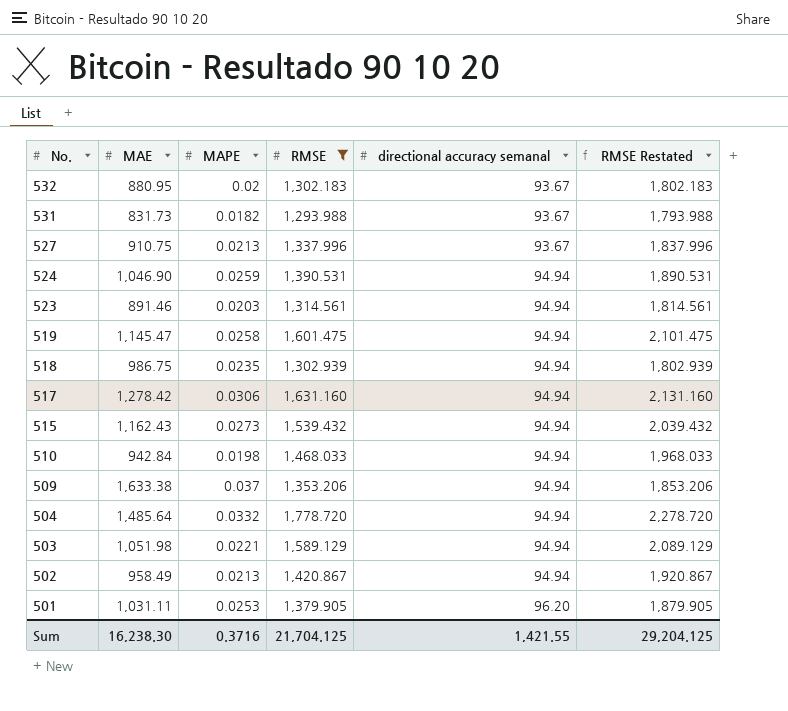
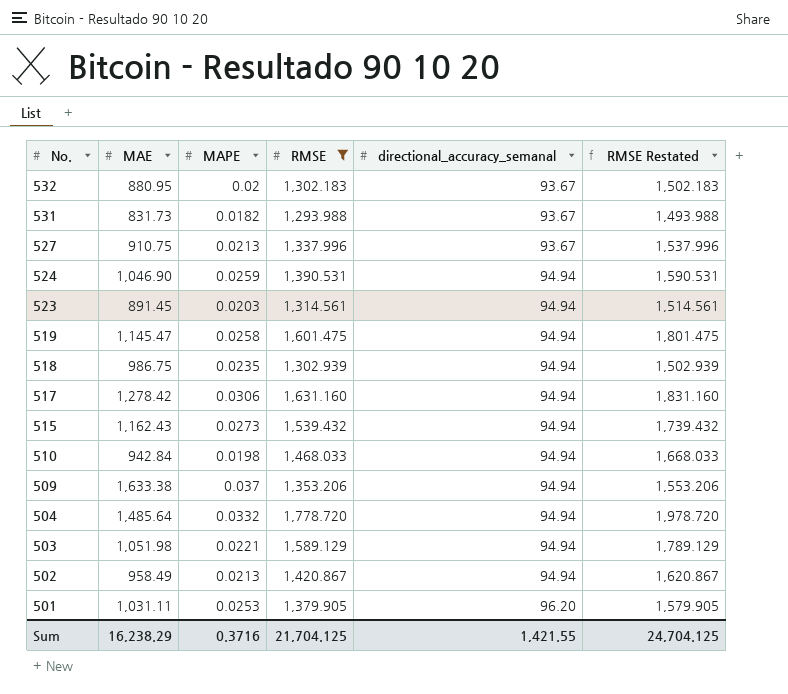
column name: directional accuracy semanal -> directional_accuracy_semanal
column RMSE Restated | formula: [RMSE] + 500 -> [RMSE] + 200
523 | MAE: 891.46 -> 891.45
Sum | MAE: 16,238.30 -> 16,238.29
Sum | RMSE Restated: 29,204.125 -> 24,704.125

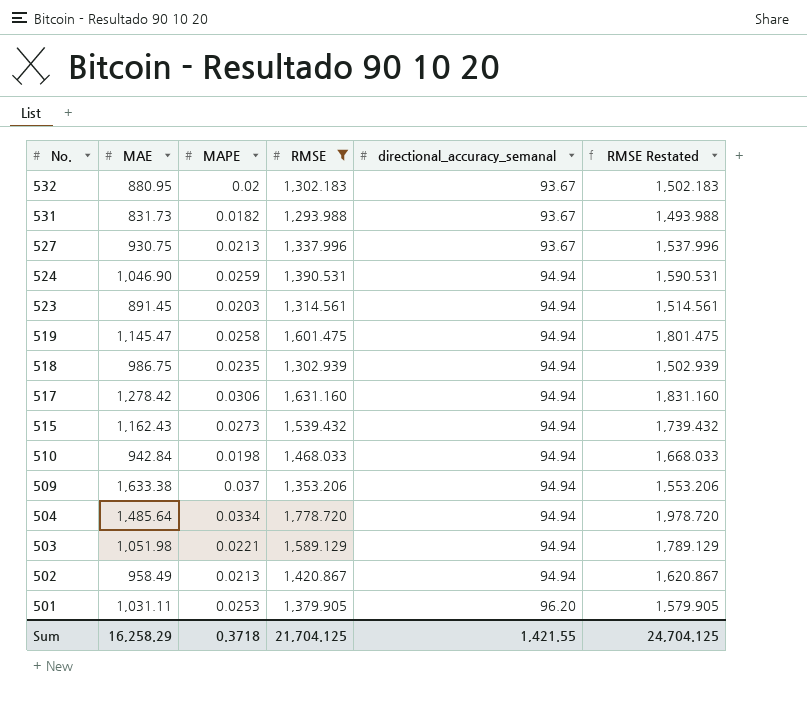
527 | MAE: 910.75 -> 930.75
504 | MAPE: 0.0332 -> 0.0334
Sum | MAE: 16,238.29 -> 16,258.29
Sum | MAPE: 0.3716 -> 0.3718

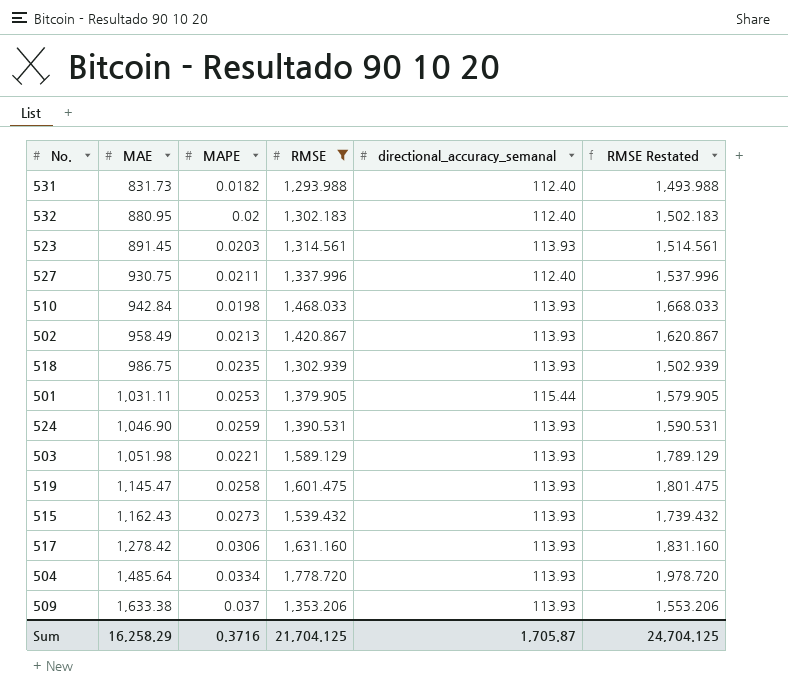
row order: No. descending -> MAE ascending
531 | directional_accuracy_semanal: 93.67 -> 112.40
532 | directional_accuracy_semanal: 93.67 -> 112.40
523 | directional_accuracy_semanal: 94.94 -> 113.93
527 | MAPE: 0.0213 -> 0.0211
527 | directional_accuracy_semanal: 93.67 -> 112.40
510 | directional_accuracy_semanal: 94.94 -> 113.93
502 | directional_accuracy_semanal: 94.94 -> 113.93
518 | directional_accuracy_semanal: 94.94 -> 113.93
501 | directional_accuracy_semanal: 96.20 -> 115.44
524 | directional_accuracy_semanal: 94.94 -> 113.93
503 | directional_accuracy_semanal: 94.94 -> 113.93
519 | directional_accuracy_semanal: 94.94 -> 113.93
515 | directional_accuracy_semanal: 94.94 -> 113.93
517 | directional_accuracy_semanal: 94.94 -> 113.93
504 | directional_accuracy_semanal: 94.94 -> 113.93
509 | directional_accuracy_semanal: 94.94 -> 113.93
Sum | MAPE: 0.3718 -> 0.3716
Sum | directional_accuracy_semanal: 1,421.55 -> 1,705.87

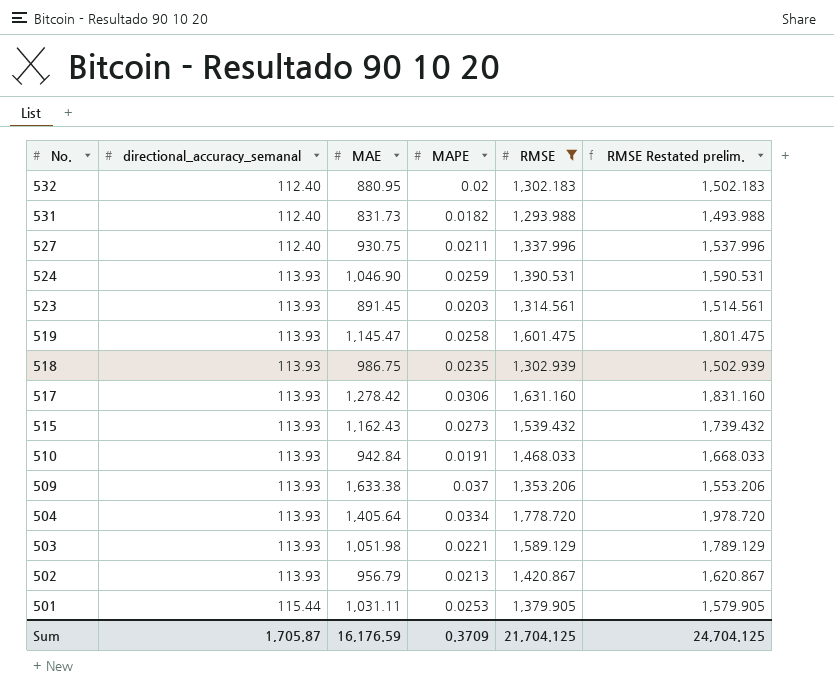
row order: MAE ascending -> No. descending
column directional_accuracy_semanal | position: 5 -> 2
column name: RMSE Restated -> RMSE Restated prelim.
510 | MAPE: 0.0198 -> 0.0191
504 | MAE: 1,485.64 -> 1,405.64
502 | MAE: 958.49 -> 956.79
Sum | MAE: 16,258.29 -> 16,176.59
Sum | MAPE: 0.3716 -> 0.3709

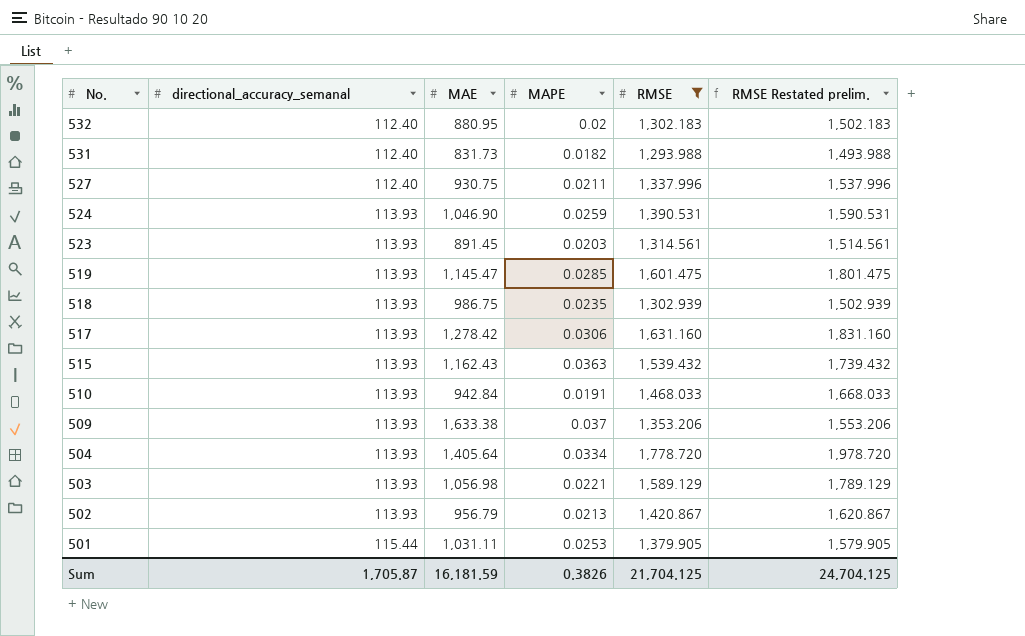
519 | MAPE: 0.0258 -> 0.0285
515 | MAPE: 0.0273 -> 0.0363
503 | MAE: 1,051.98 -> 1,056.98
Sum | MAE: 16,176.59 -> 16,181.59
Sum | MAPE: 0.3709 -> 0.3826

